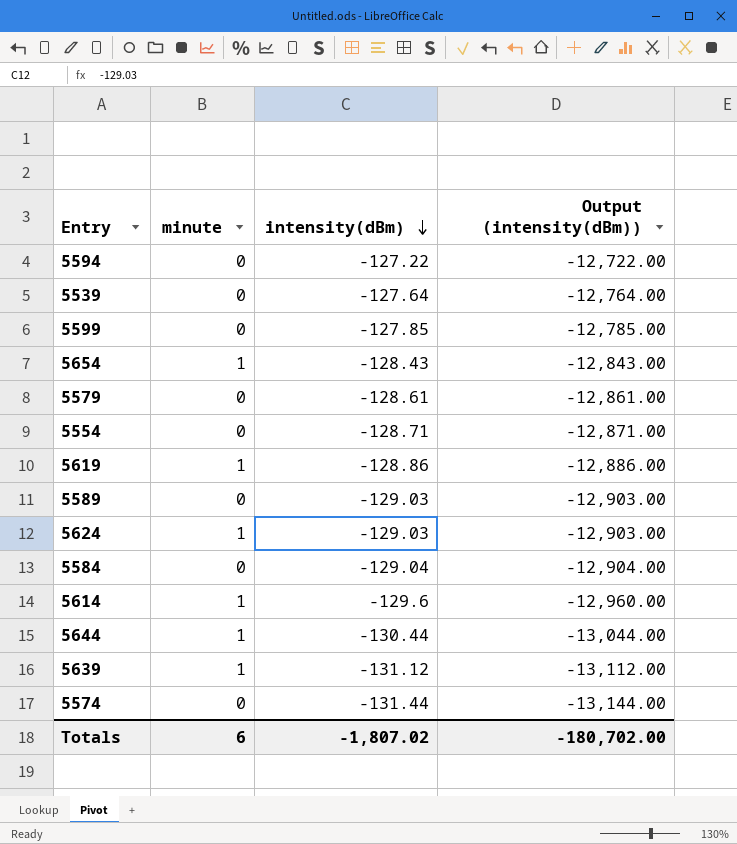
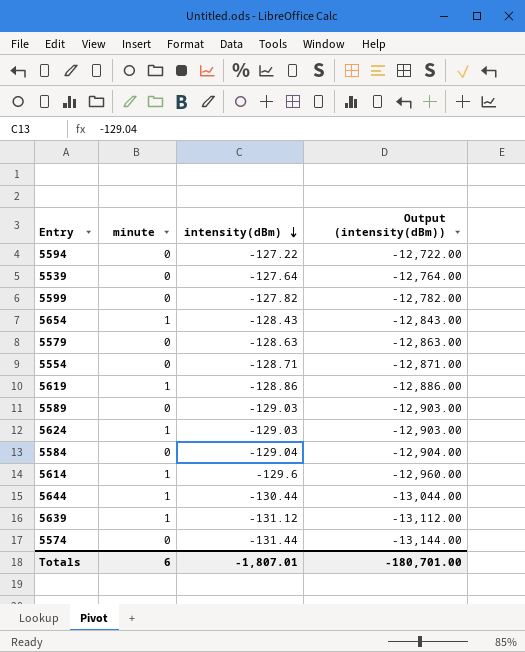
5599 | intensity(dBm): -127.85 -> -127.82
5599 | Output (intensity(dBm)): -12,785.00 -> -12,782.00
5579 | intensity(dBm): -128.61 -> -128.63
5579 | Output (intensity(dBm)): -12,861.00 -> -12,863.00
Totals | intensity(dBm): -1,807.02 -> -1,807.01
Totals | Output (intensity(dBm)): -180,702.00 -> -180,701.00

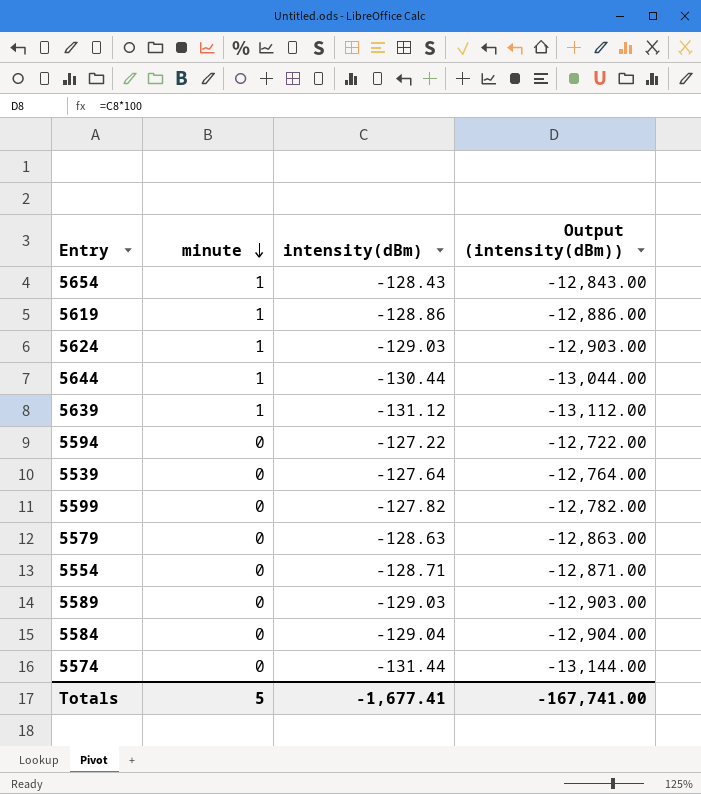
row order: intensity(dBm) descending -> minute descending
row 5614: 1 | -129.6 | -12,960.00 -> none
Totals | minute: 6 -> 5
Totals | intensity(dBm): -1,807.01 -> -1,677.41
Totals | Output (intensity(dBm)): -180,701.00 -> -167,741.00

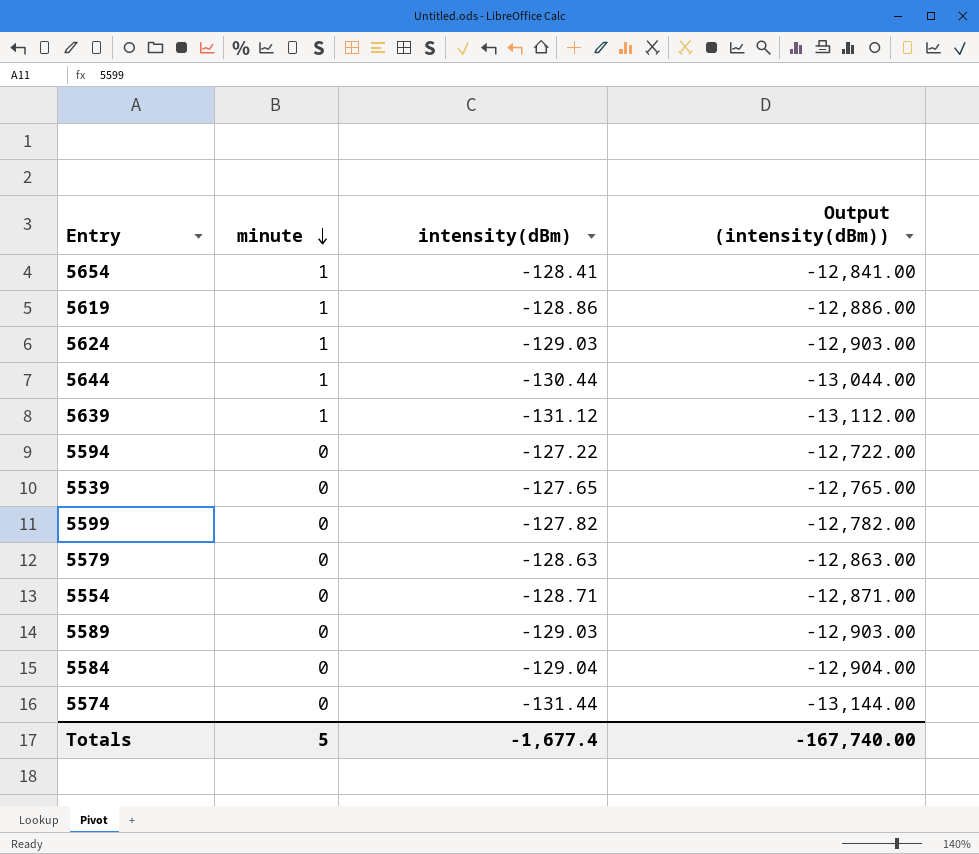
5654 | intensity(dBm): -128.43 -> -128.41
5654 | Output (intensity(dBm)): -12,843.00 -> -12,841.00
5539 | intensity(dBm): -127.64 -> -127.65
5539 | Output (intensity(dBm)): -12,764.00 -> -12,765.00
Totals | intensity(dBm): -1,677.41 -> -1,677.4
Totals | Output (intensity(dBm)): -167,741.00 -> -167,740.00

